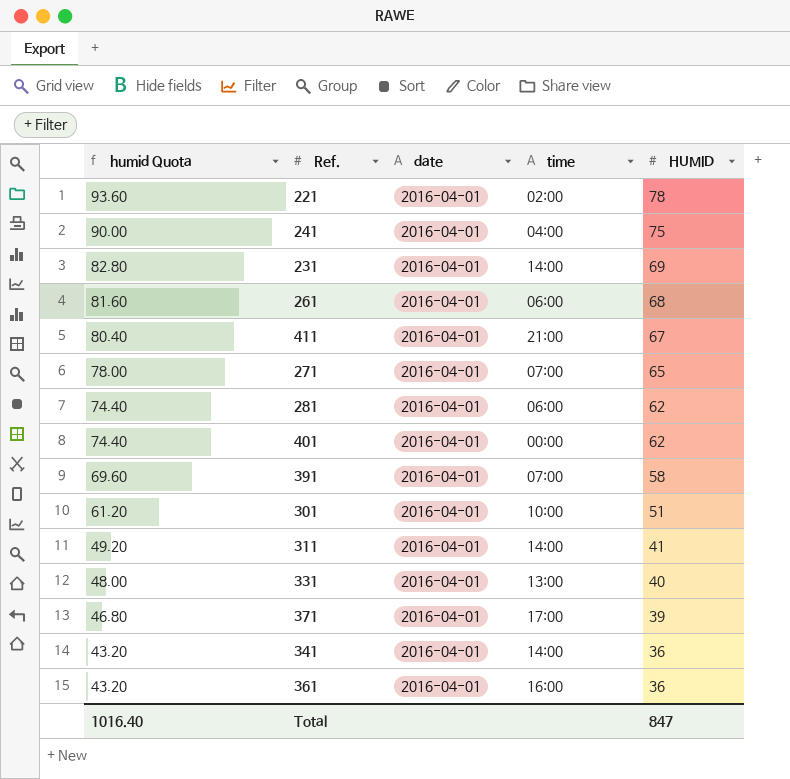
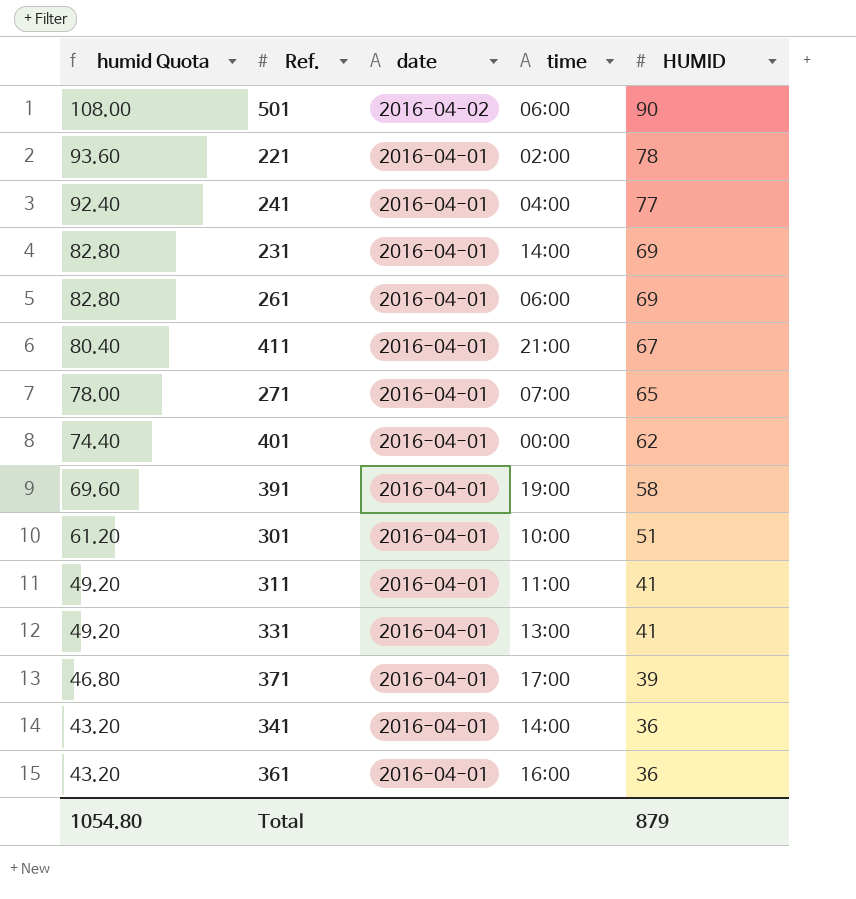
row 281: 74.40 | 2016-04-01 | 06:00 | 62 -> none
row 501: none -> 108.00 | 2016-04-02 | 06:00 | 90
241 | humid Quota: 90.00 -> 92.40
241 | HUMID: 75 -> 77
261 | humid Quota: 81.60 -> 82.80
261 | HUMID: 68 -> 69
391 | time: 07:00 -> 19:00
311 | time: 14:00 -> 11:00
331 | humid Quota: 48.00 -> 49.20
331 | HUMID: 40 -> 41
Total | humid Quota: 1016.40 -> 1054.80
Total | HUMID: 847 -> 879

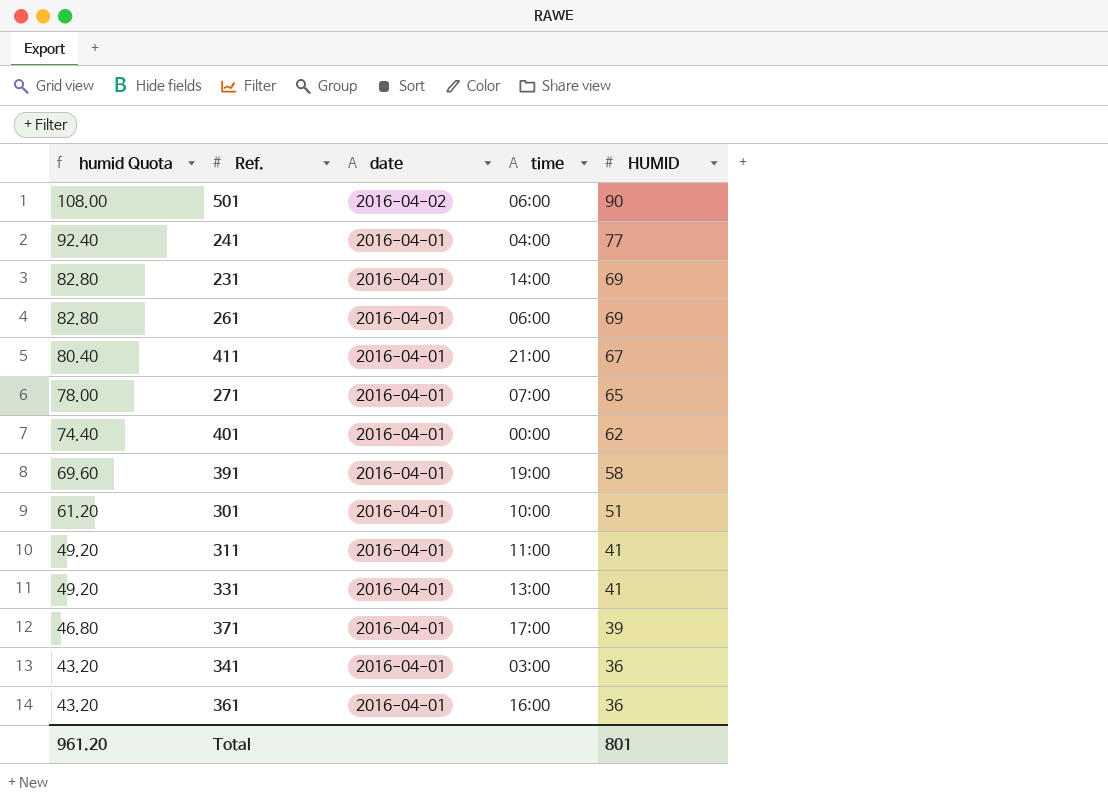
row 221: 93.60 | 2016-04-01 | 02:00 | 78 -> none
341 | time: 14:00 -> 03:00
Total | humid Quota: 1054.80 -> 961.20
Total | HUMID: 879 -> 801

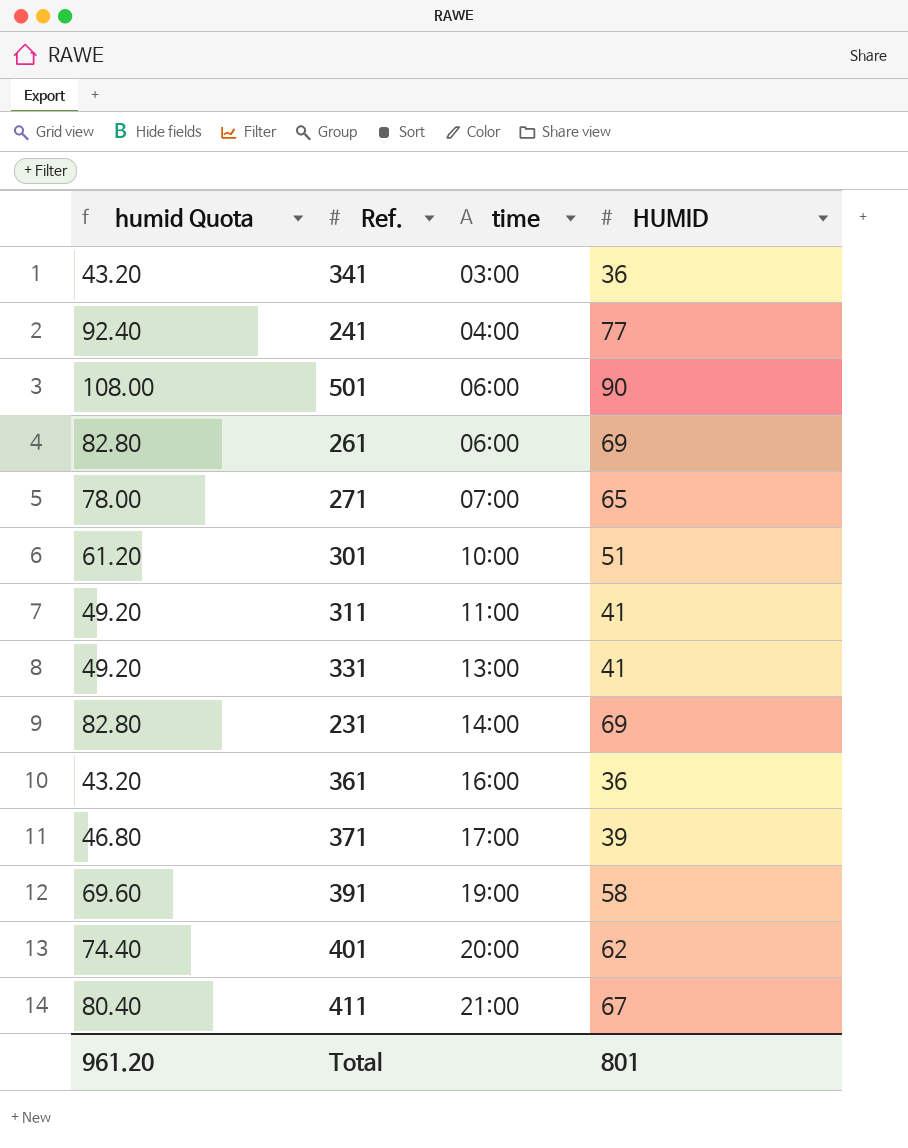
row order: humid Quota descending -> time ascending
column date | position: 3 -> none
401 | time: 00:00 -> 20:00

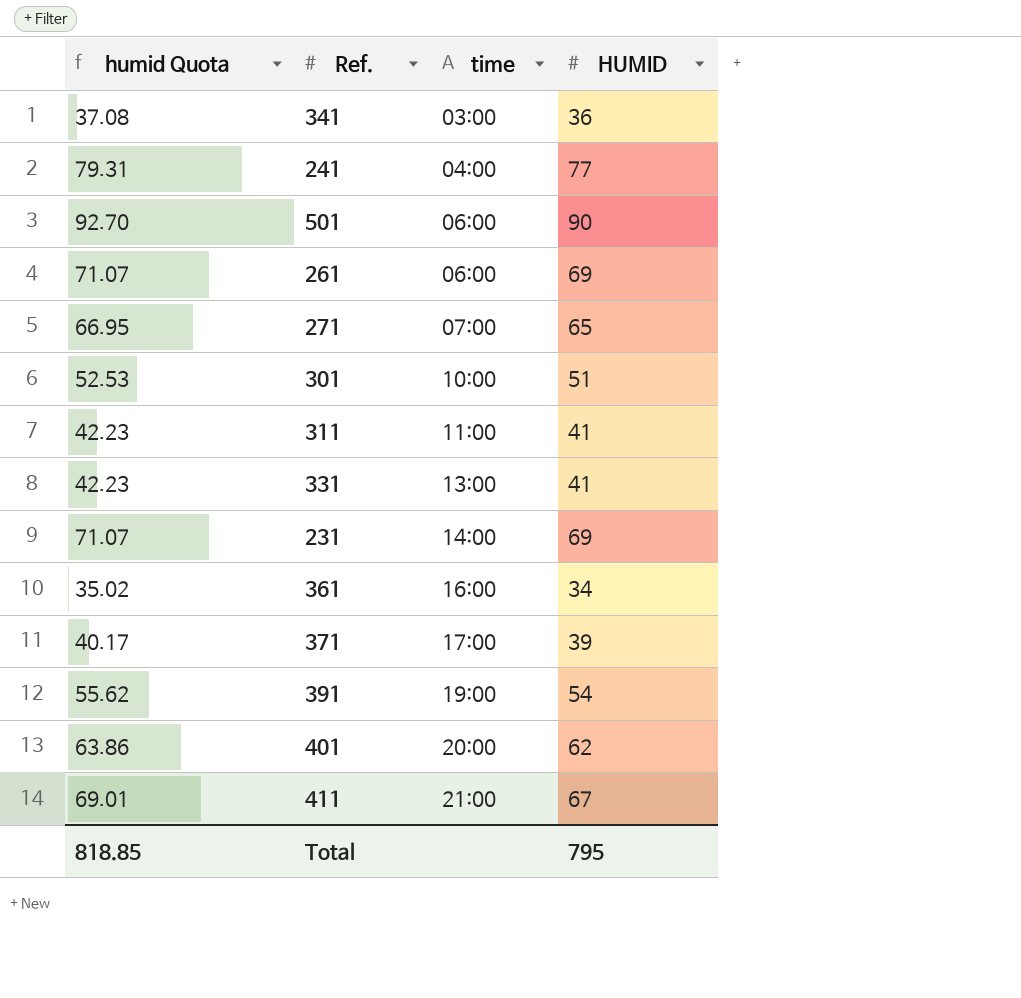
column humid Quota | formula: [HUMID] * 1.2 -> [HUMID] * 1.03
361 | HUMID: 36 -> 34
391 | HUMID: 58 -> 54
Total | humid Quota: 961.20 -> 818.85
Total | HUMID: 801 -> 795

